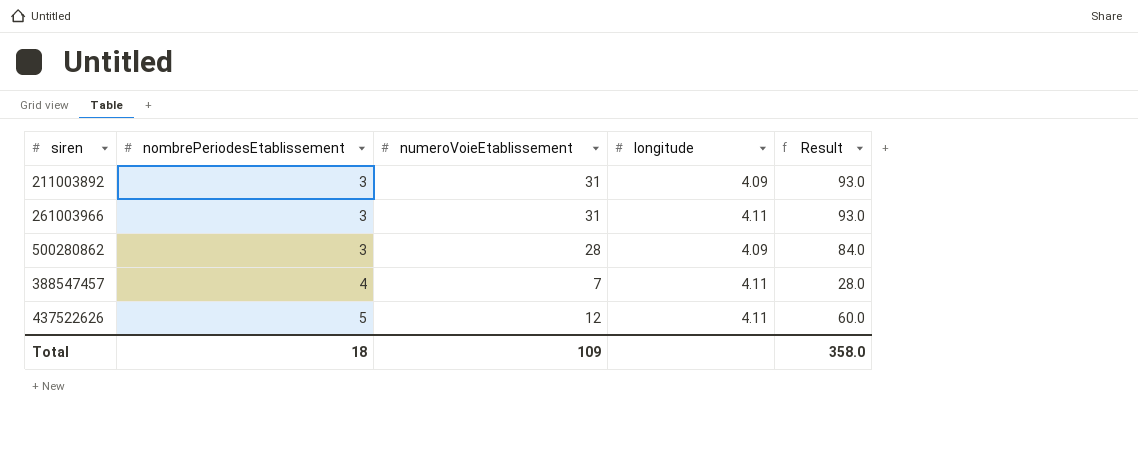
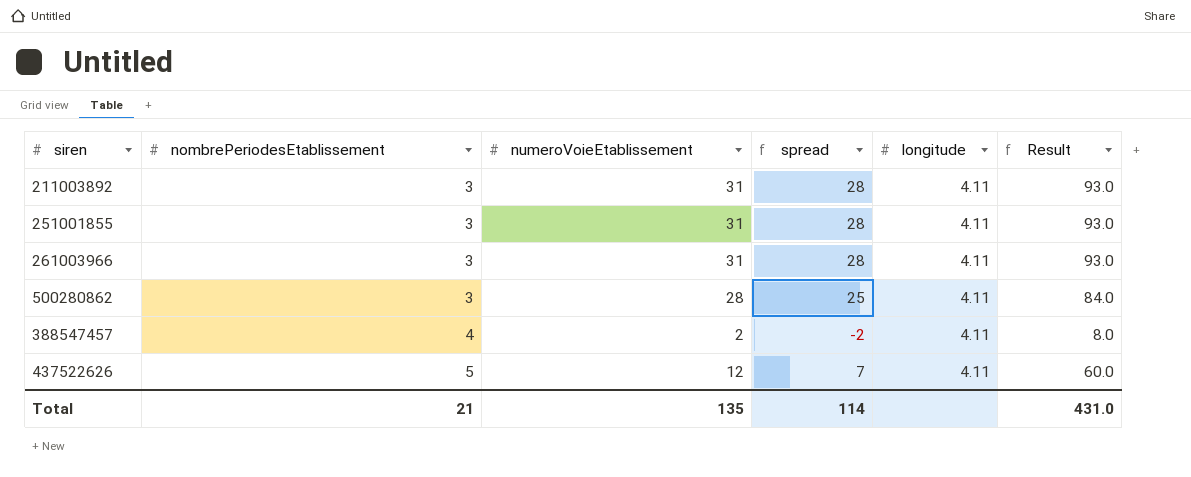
column spread | formula: none -> [numeroVoieEtablissement] - [nombrePeriodesEtablissement]
211003892 | longitude: 4.09 -> 4.11
row 251001855: none -> 3 | 31 | 28 | 4.11 | 93.0
500280862 | longitude: 4.09 -> 4.11
388547457 | numeroVoieEtablissement: 7 -> 2
388547457 | Result: 28.0 -> 8.0
Total | nombrePeriodesEtablissement: 18 -> 21
Total | numeroVoieEtablissement: 109 -> 135
Total | Result: 358.0 -> 431.0

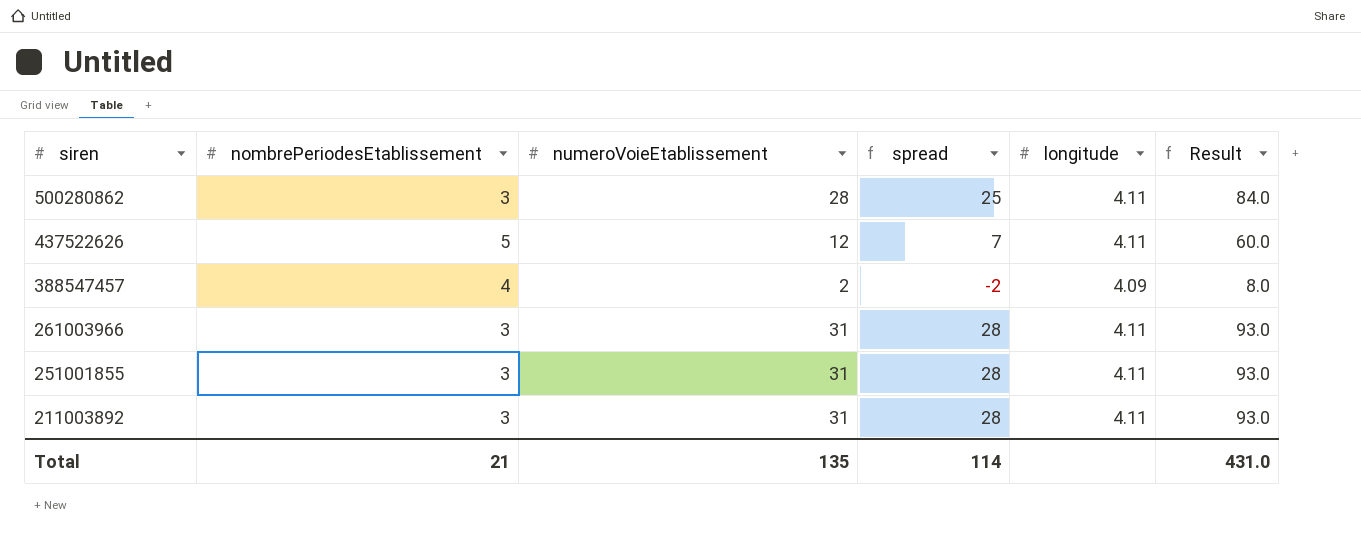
row order: nombrePeriodesEtablissement ascending -> siren descending
388547457 | longitude: 4.11 -> 4.09

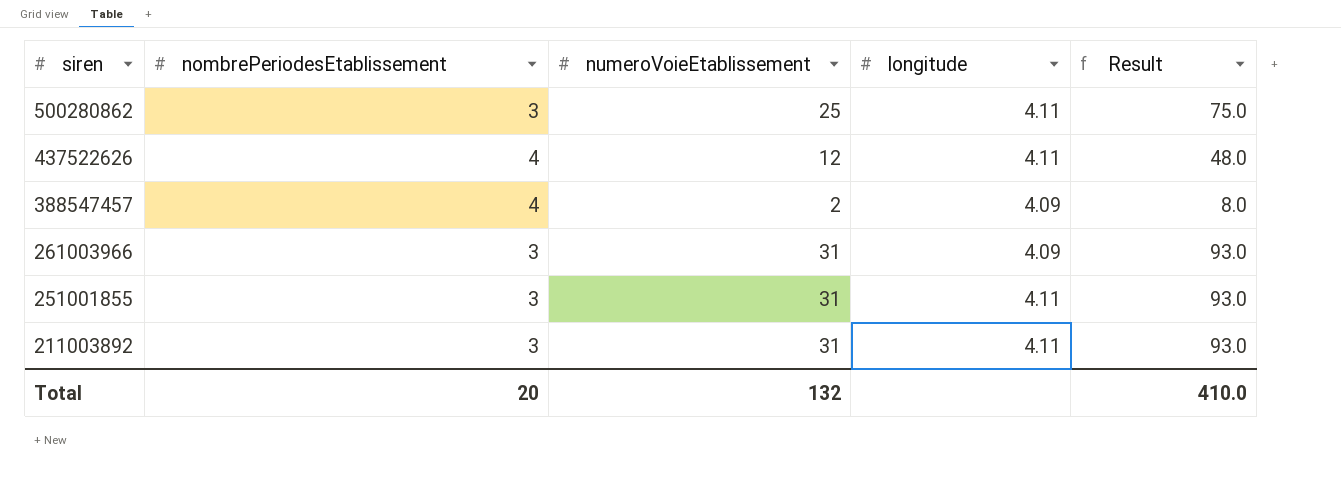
column spread | formula: [numeroVoieEtablissement] - [nombrePeriodesEtablissement] -> none
500280862 | numeroVoieEtablissement: 28 -> 25
500280862 | Result: 84.0 -> 75.0
437522626 | nombrePeriodesEtablissement: 5 -> 4
437522626 | Result: 60.0 -> 48.0
261003966 | longitude: 4.11 -> 4.09
Total | nombrePeriodesEtablissement: 21 -> 20
Total | numeroVoieEtablissement: 135 -> 132
Total | Result: 431.0 -> 410.0

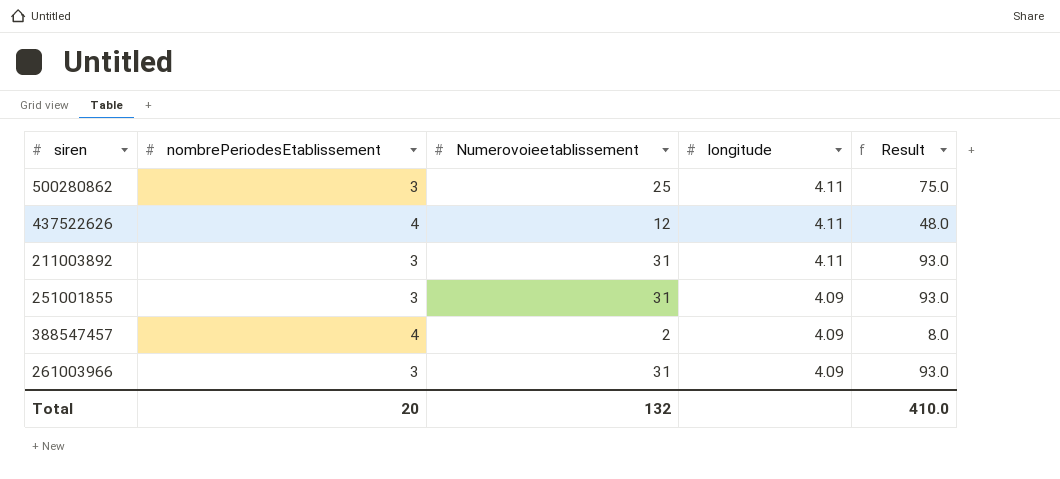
row order: siren descending -> longitude descending
column name: numeroVoieEtablissement -> Numerovoieetablissement
251001855 | longitude: 4.11 -> 4.09

